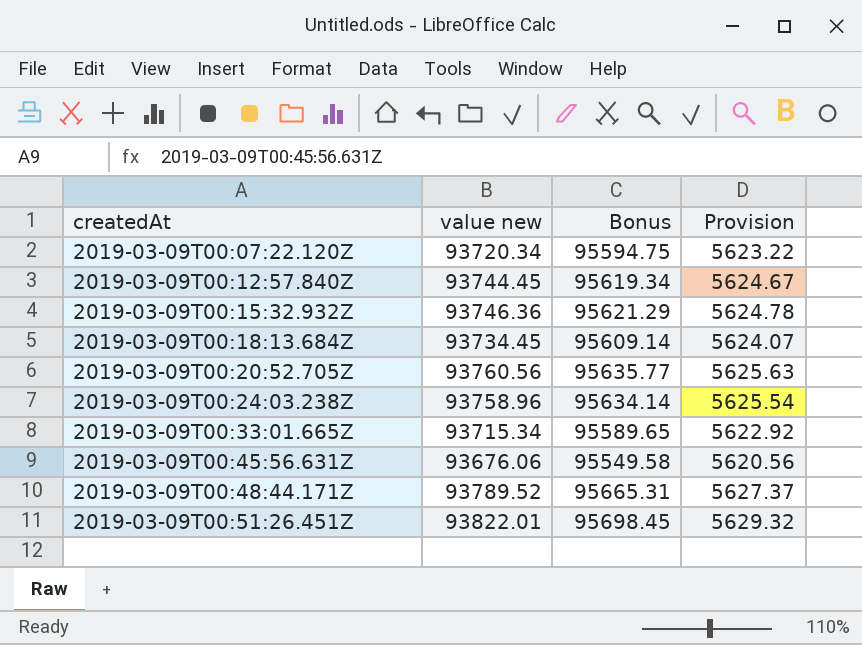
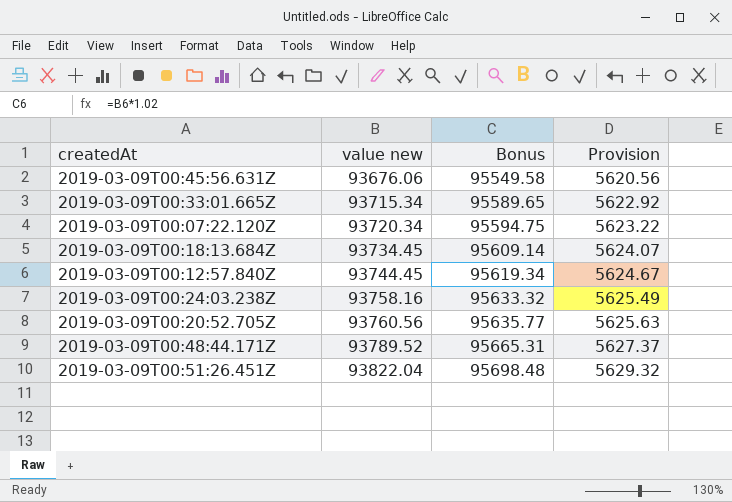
row order: createdAt ascending -> value new ascending
row 2019-03-09T00:15:32.932Z: 93746.36 | 95621.29 | 5624.78 -> none
2019-03-09T00:24:03.238Z | value new: 93758.96 -> 93758.16
2019-03-09T00:24:03.238Z | Bonus: 95634.14 -> 95633.32
2019-03-09T00:24:03.238Z | Provision: 5625.54 -> 5625.49
2019-03-09T00:51:26.451Z | value new: 93822.01 -> 93822.04
2019-03-09T00:51:26.451Z | Bonus: 95698.45 -> 95698.48

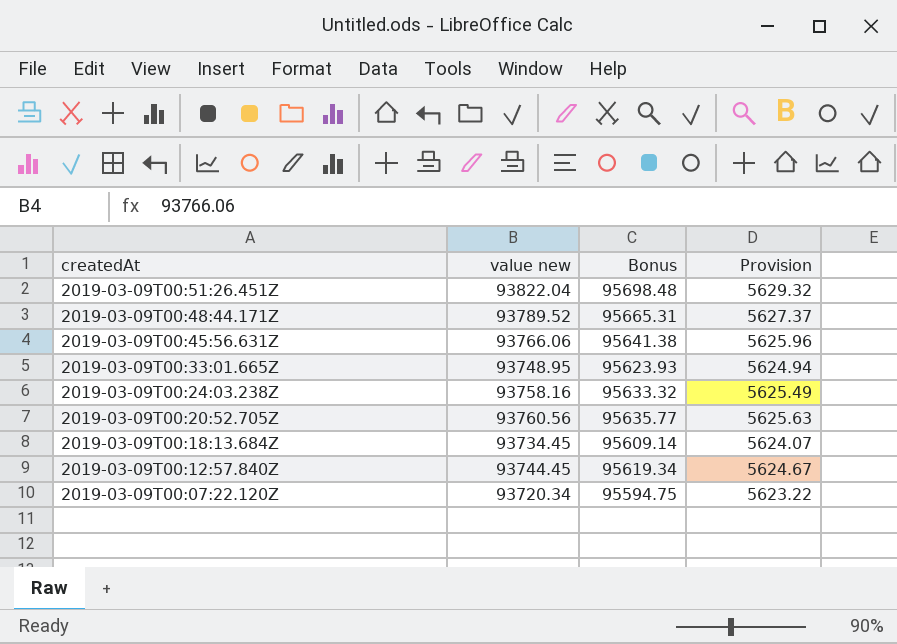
row order: value new ascending -> createdAt descending
2019-03-09T00:45:56.631Z | value new: 93676.06 -> 93766.06
2019-03-09T00:45:56.631Z | Bonus: 95549.58 -> 95641.38
2019-03-09T00:45:56.631Z | Provision: 5620.56 -> 5625.96
2019-03-09T00:33:01.665Z | value new: 93715.34 -> 93748.95
2019-03-09T00:33:01.665Z | Bonus: 95589.65 -> 95623.93
2019-03-09T00:33:01.665Z | Provision: 5622.92 -> 5624.94

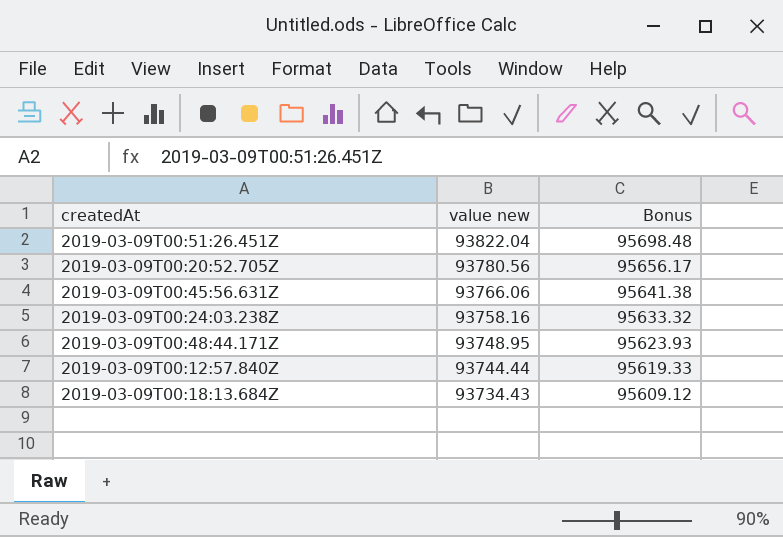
row order: createdAt descending -> value new descending
column Provision | formula: [value new] * 0.06 -> none
row 2019-03-09T00:33:01.665Z: 93748.95 | 95623.93 | 5624.94 -> none
row 2019-03-09T00:07:22.120Z: 93720.34 | 95594.75 | 5623.22 -> none
2019-03-09T00:20:52.705Z | value new: 93760.56 -> 93780.56
2019-03-09T00:20:52.705Z | Bonus: 95635.77 -> 95656.17
2019-03-09T00:48:44.171Z | value new: 93789.52 -> 93748.95
2019-03-09T00:48:44.171Z | Bonus: 95665.31 -> 95623.93
2019-03-09T00:12:57.840Z | value new: 93744.45 -> 93744.44
2019-03-09T00:12:57.840Z | Bonus: 95619.34 -> 95619.33
2019-03-09T00:18:13.684Z | value new: 93734.45 -> 93734.43
2019-03-09T00:18:13.684Z | Bonus: 95609.14 -> 95609.12

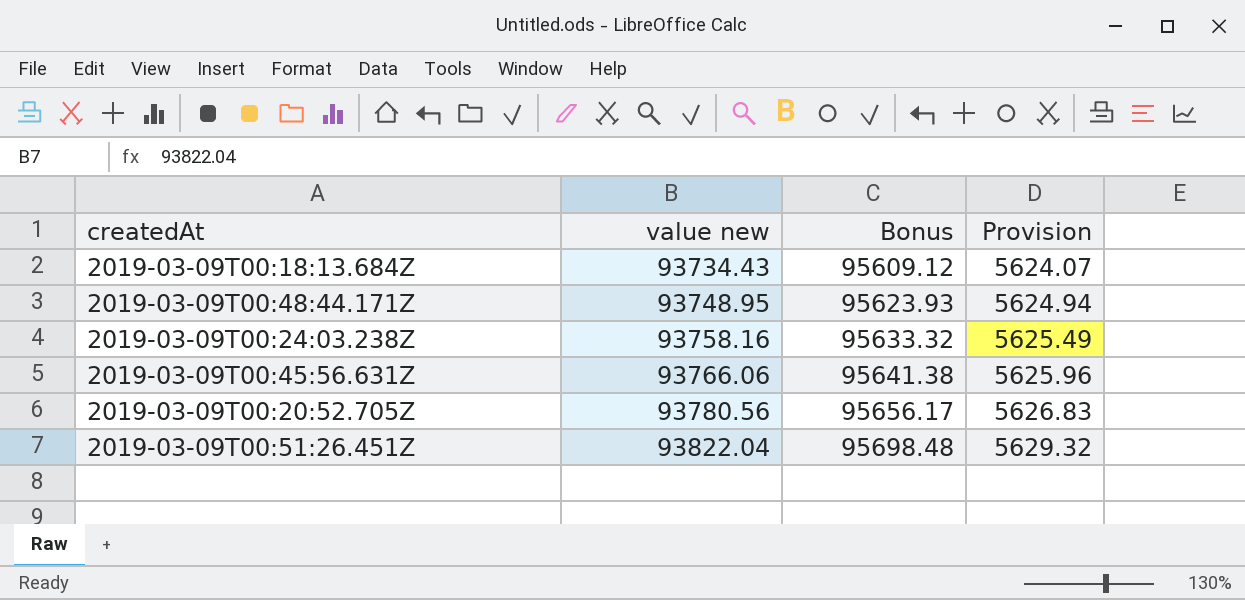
row order: value new descending -> value new ascending
column Provision | formula: none -> [value new] * 0.06
row 2019-03-09T00:12:57.840Z: 93744.44 | 95619.33 -> none

